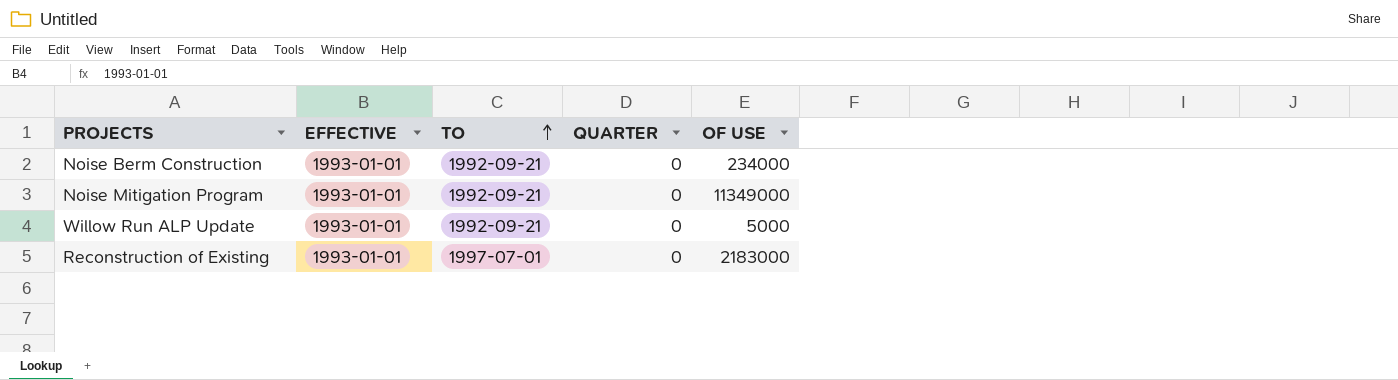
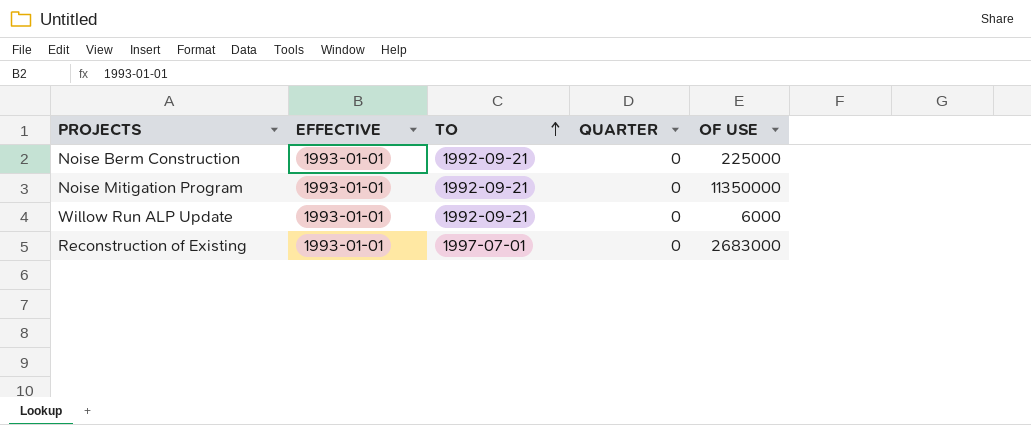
Noise Berm Construction | OF USE: 234000 -> 225000
Noise Mitigation Program | OF USE: 11349000 -> 11350000
Willow Run ALP Update | OF USE: 5000 -> 6000
Reconstruction of Existing | OF USE: 2183000 -> 2683000

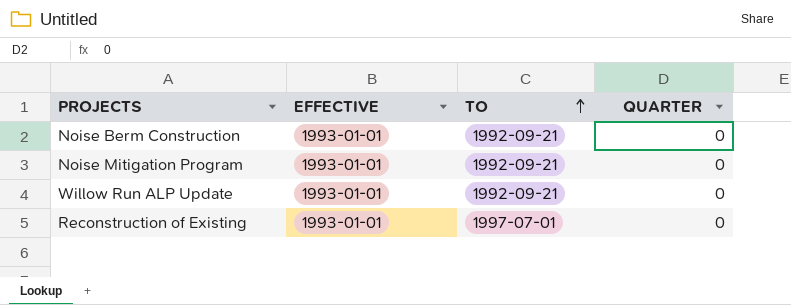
column OF USE | position: 5 -> none

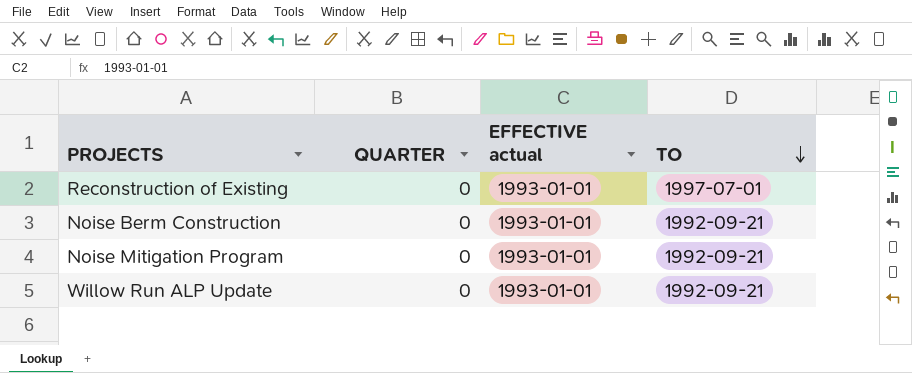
row order: TO ascending -> TO descending
column QUARTER | position: 4 -> 2
column name: EFFECTIVE -> EFFECTIVE actual

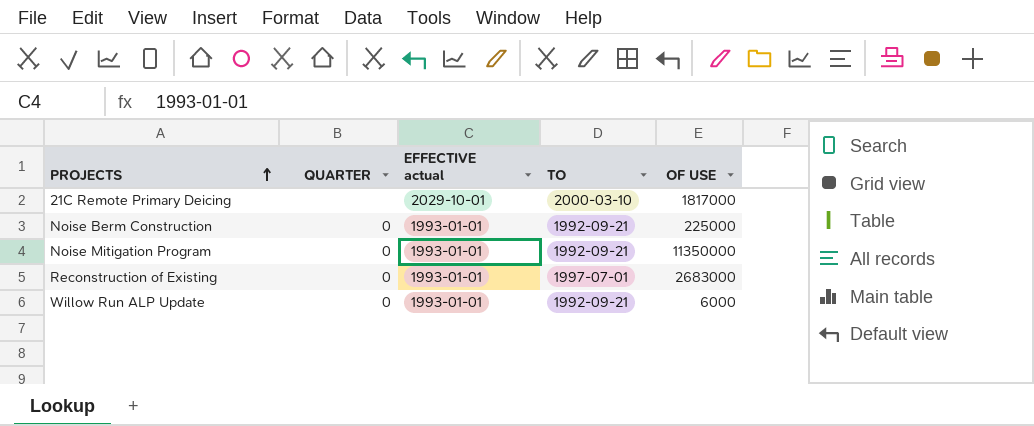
row order: TO descending -> PROJECTS ascending
column OF USE | position: none -> 5
row 21C Remote Primary Deicing: none -> none | 2029-10-01 | 2000-03-10 | 1817000

